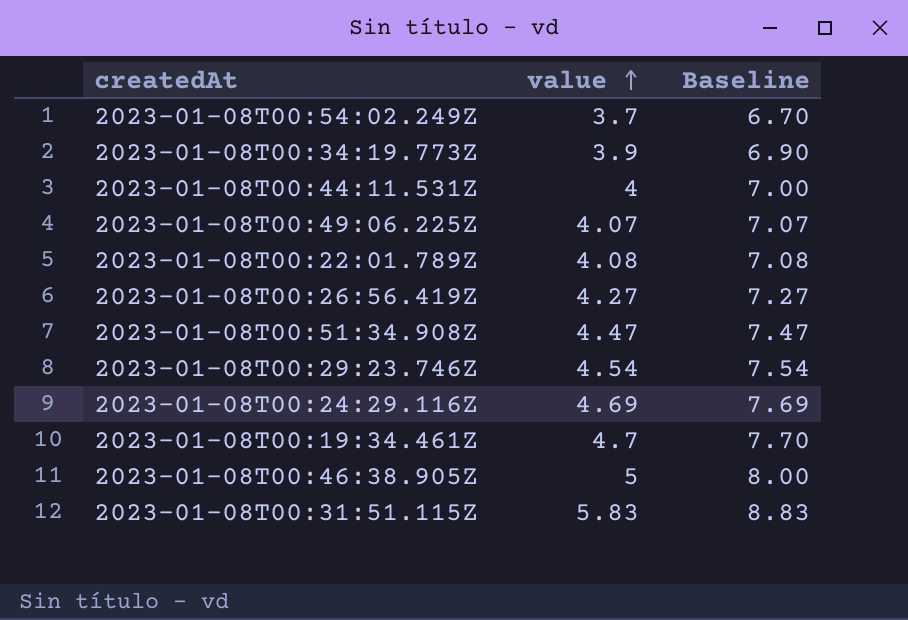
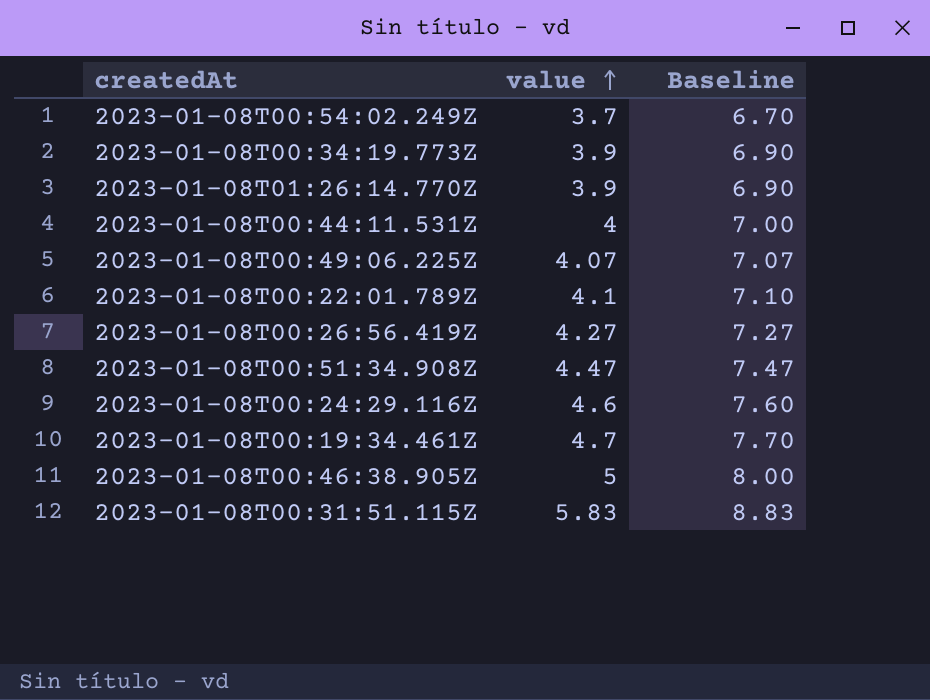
row 2023-01-08T00:29:23.746Z: 4.54 | 7.54 -> none
row 2023-01-08T01:26:14.770Z: none -> 3.9 | 6.90
2023-01-08T00:22:01.789Z | value: 4.08 -> 4.1
2023-01-08T00:22:01.789Z | Baseline: 7.08 -> 7.10
2023-01-08T00:24:29.116Z | value: 4.69 -> 4.6
2023-01-08T00:24:29.116Z | Baseline: 7.69 -> 7.60

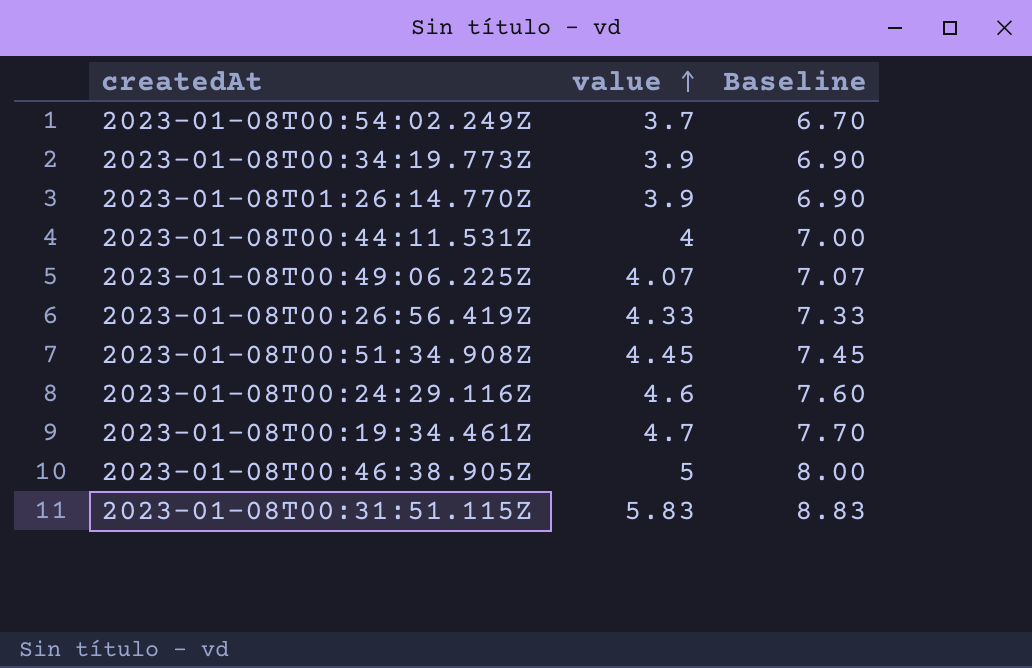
row 2023-01-08T00:22:01.789Z: 4.1 | 7.10 -> none
2023-01-08T00:26:56.419Z | value: 4.27 -> 4.33
2023-01-08T00:26:56.419Z | Baseline: 7.27 -> 7.33
2023-01-08T00:51:34.908Z | value: 4.47 -> 4.45
2023-01-08T00:51:34.908Z | Baseline: 7.47 -> 7.45

